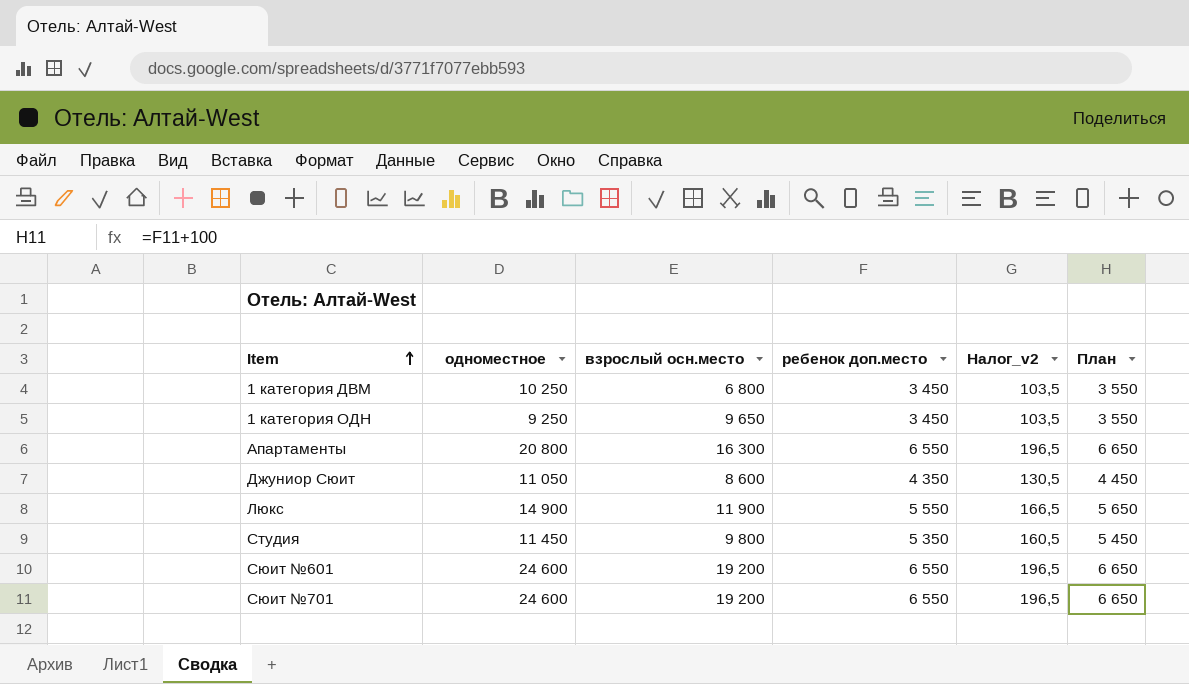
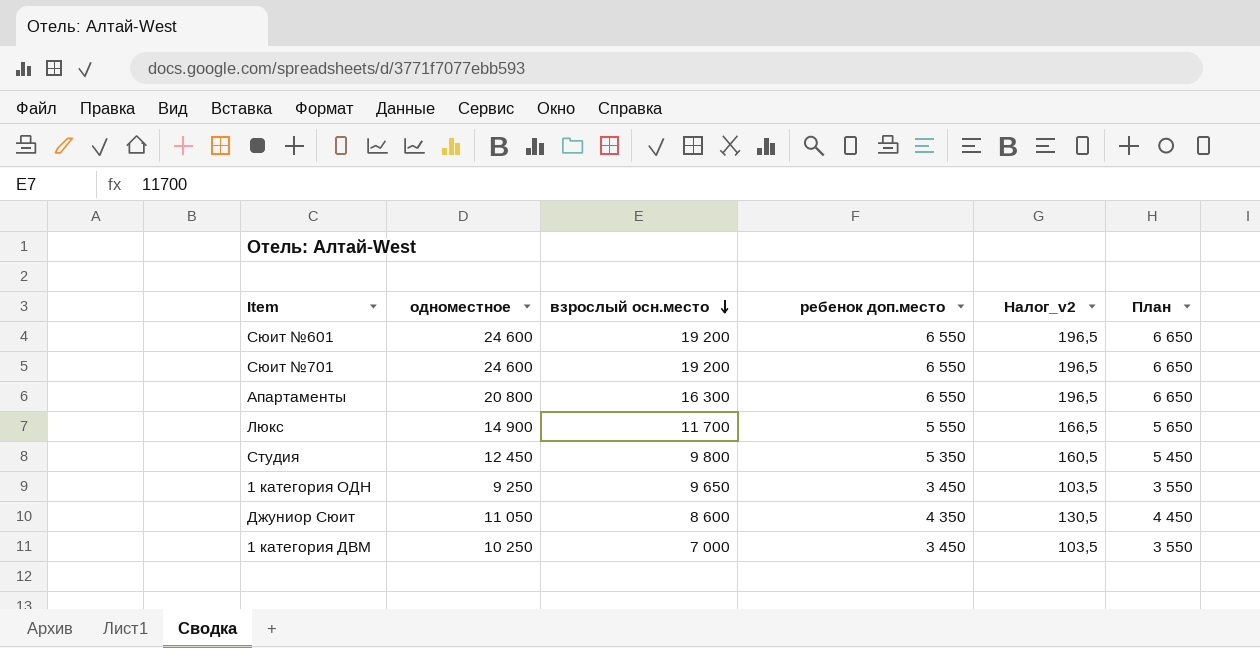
row order: Item ascending -> взрослый осн.место descending
Люкс | взрослый осн.место: 11 900 -> 11 700
Студия | одноместное: 11 450 -> 12 450
1 категория ДВМ | взрослый осн.место: 6 800 -> 7 000

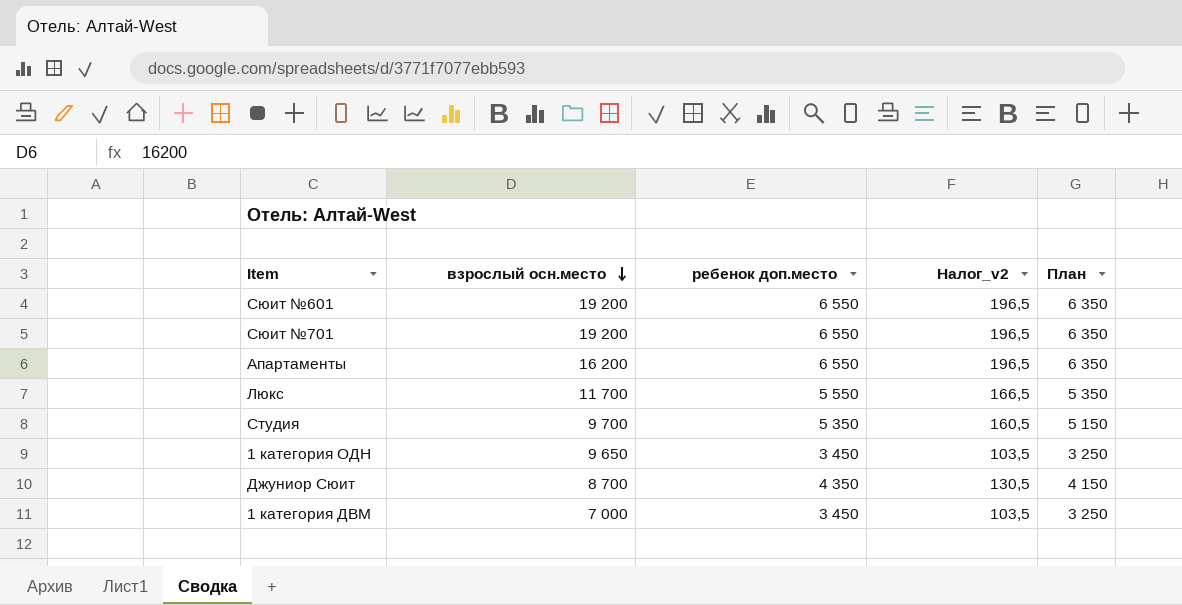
column одноместное | position: 2 -> none
column План | formula: [ребенок доп.место] + 100 -> [ребенок доп.место] - 200
Апартаменты | взрослый осн.место: 16 300 -> 16 200
Студия | взрослый осн.место: 9 800 -> 9 700
Джуниор Сюит | взрослый осн.место: 8 600 -> 8 700

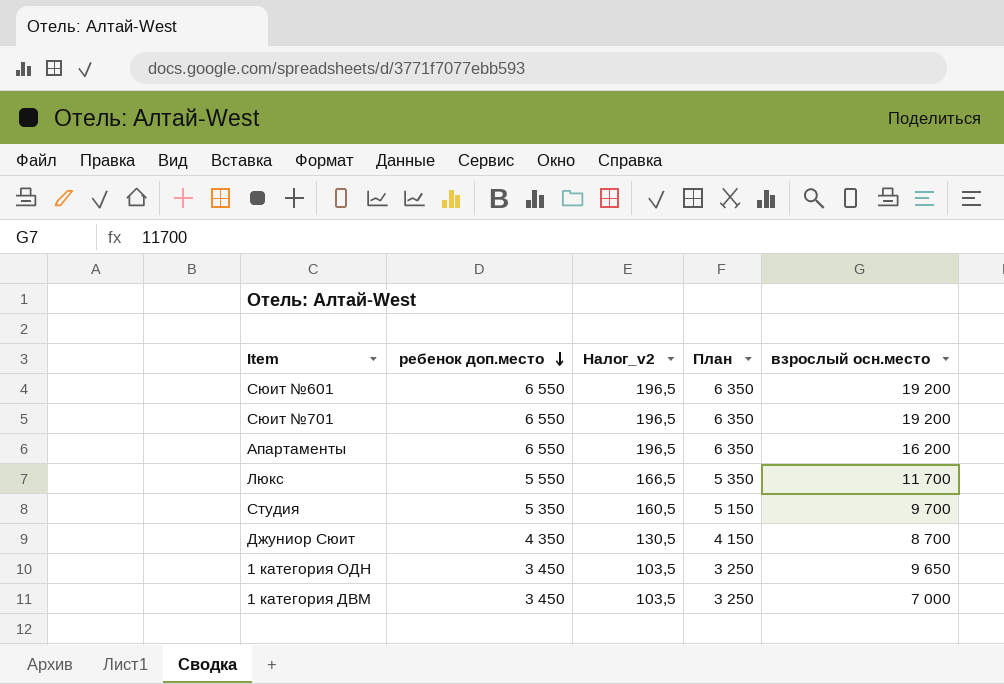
row order: взрослый осн.место descending -> ребенок доп.место descending
column взрослый осн.место | position: 2 -> 5

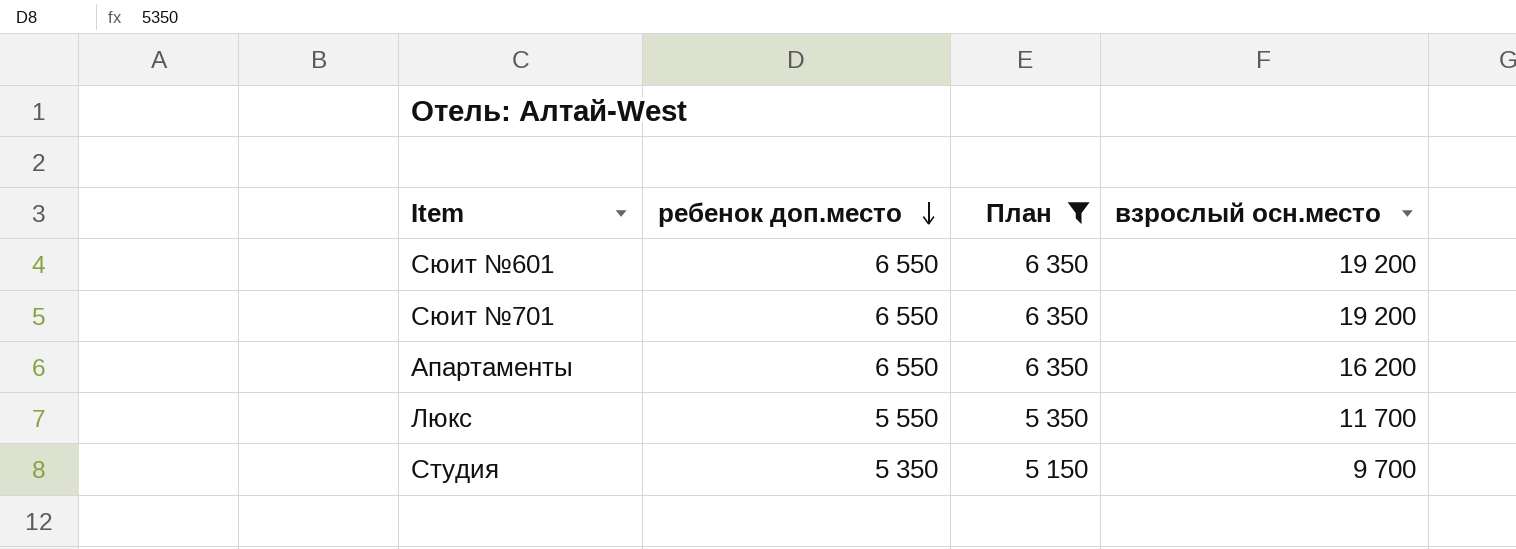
filter: none -> План >= 5 150
column Налог_v2 | formula: [ребенок доп.место] * 0,03 -> none

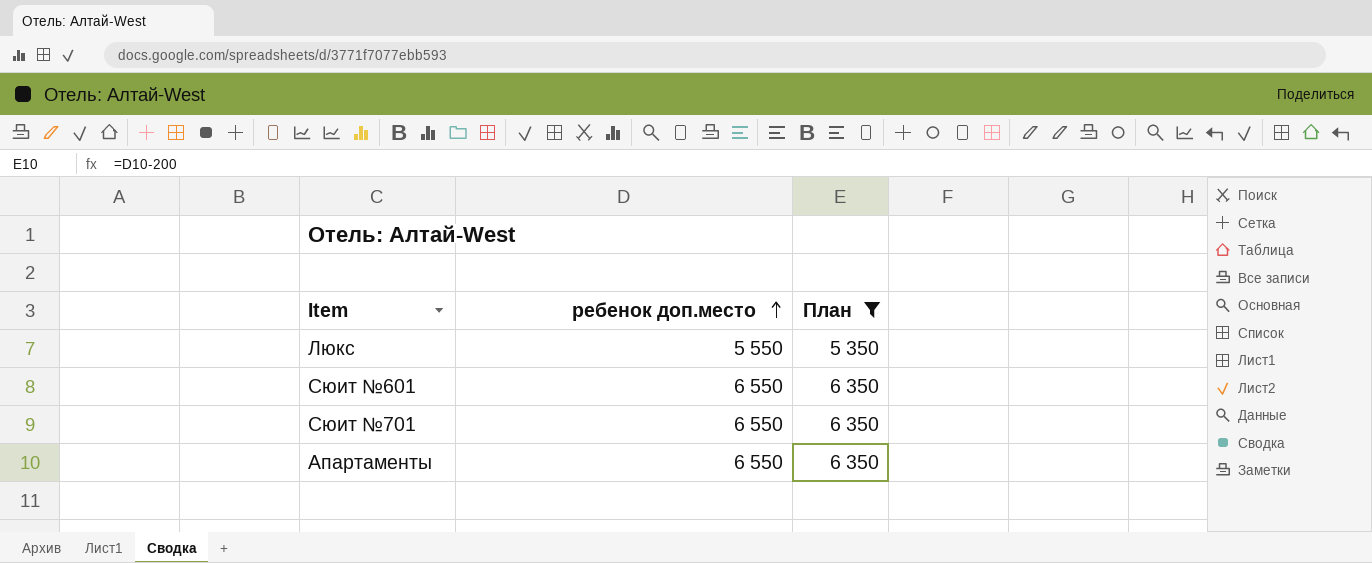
row order: ребенок доп.место descending -> ребенок доп.место ascending
column взрослый осн.место | position: 4 -> none
row Студия: 5 350 | 5 150 | 9 700 -> none

